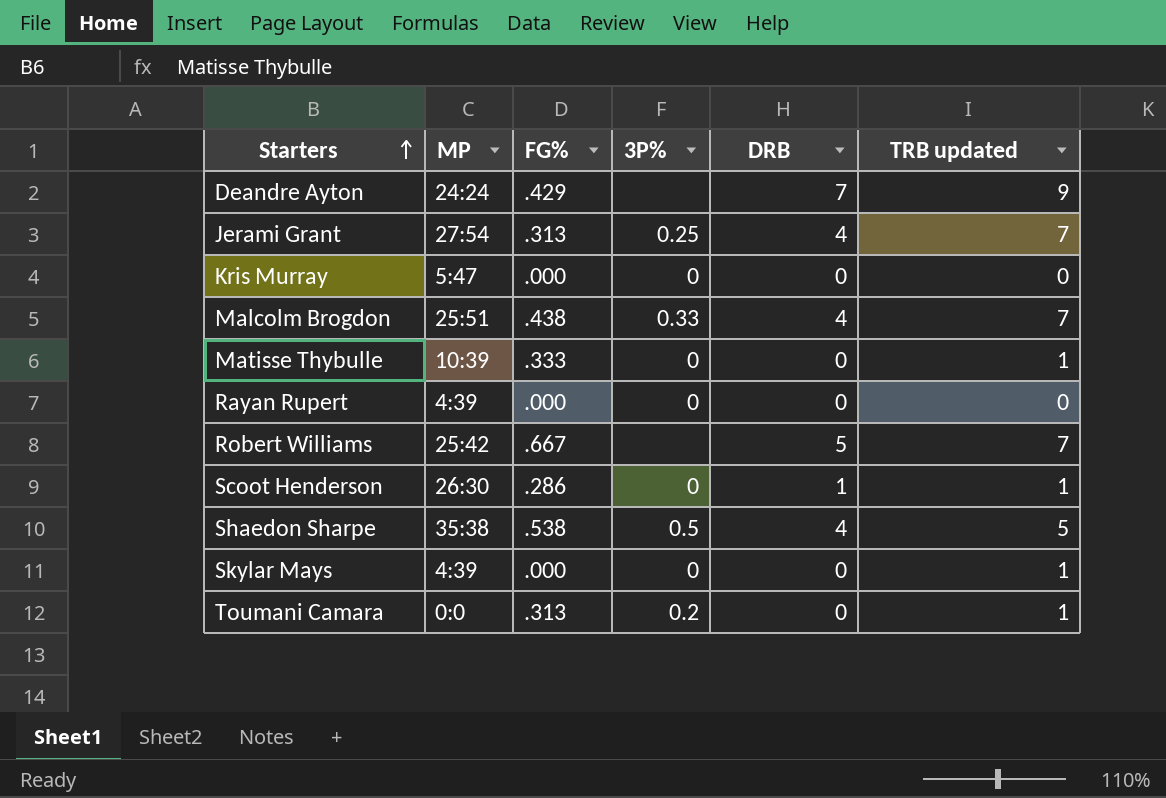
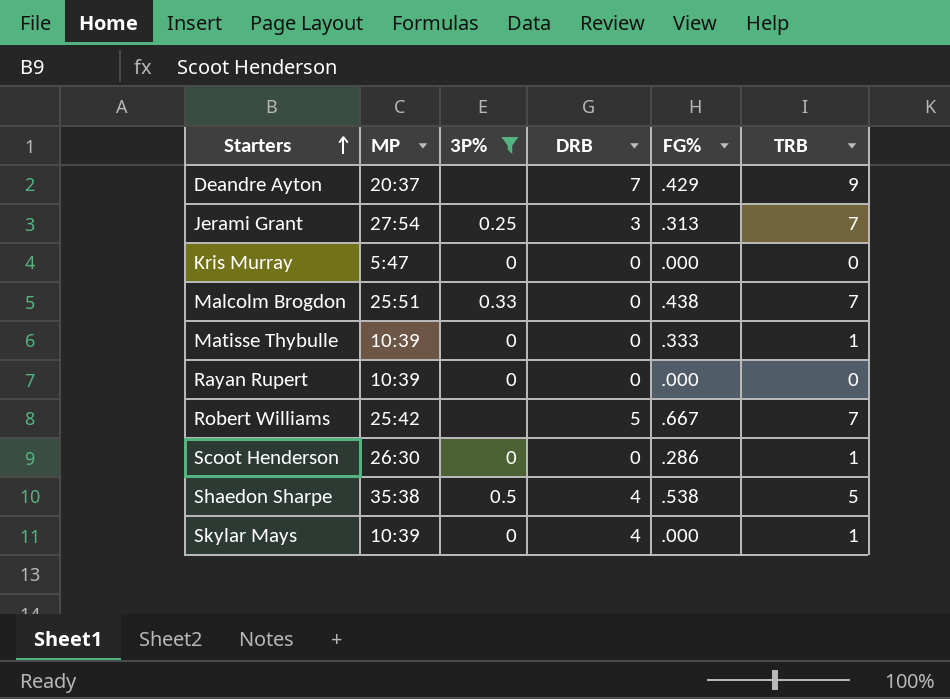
filter: none -> 3P% != 0.2
column FG% | position: 3 -> 5
column name: TRB updated -> TRB
Deandre Ayton | MP: 24:24 -> 20:37
Jerami Grant | DRB: 4 -> 3
Malcolm Brogdon | DRB: 4 -> 0
Rayan Rupert | MP: 4:39 -> 10:39
Scoot Henderson | DRB: 1 -> 0
Skylar Mays | MP: 4:39 -> 10:39
Skylar Mays | DRB: 0 -> 4

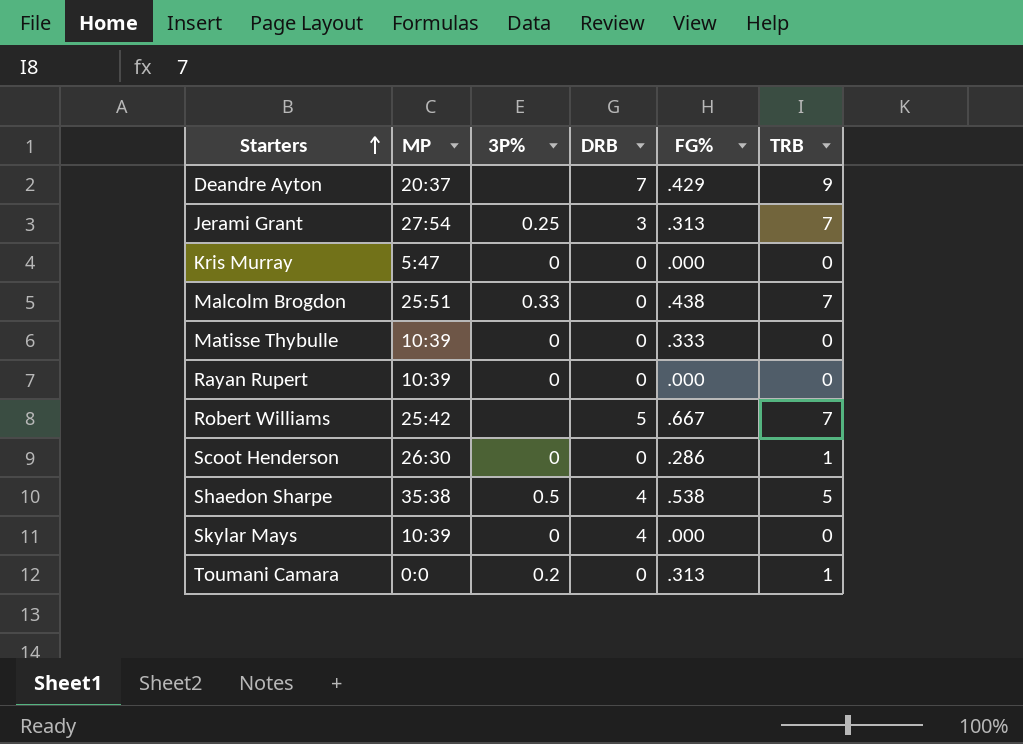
filter: 3P% != 0.2 -> none
Matisse Thybulle | TRB: 1 -> 0
Skylar Mays | TRB: 1 -> 0

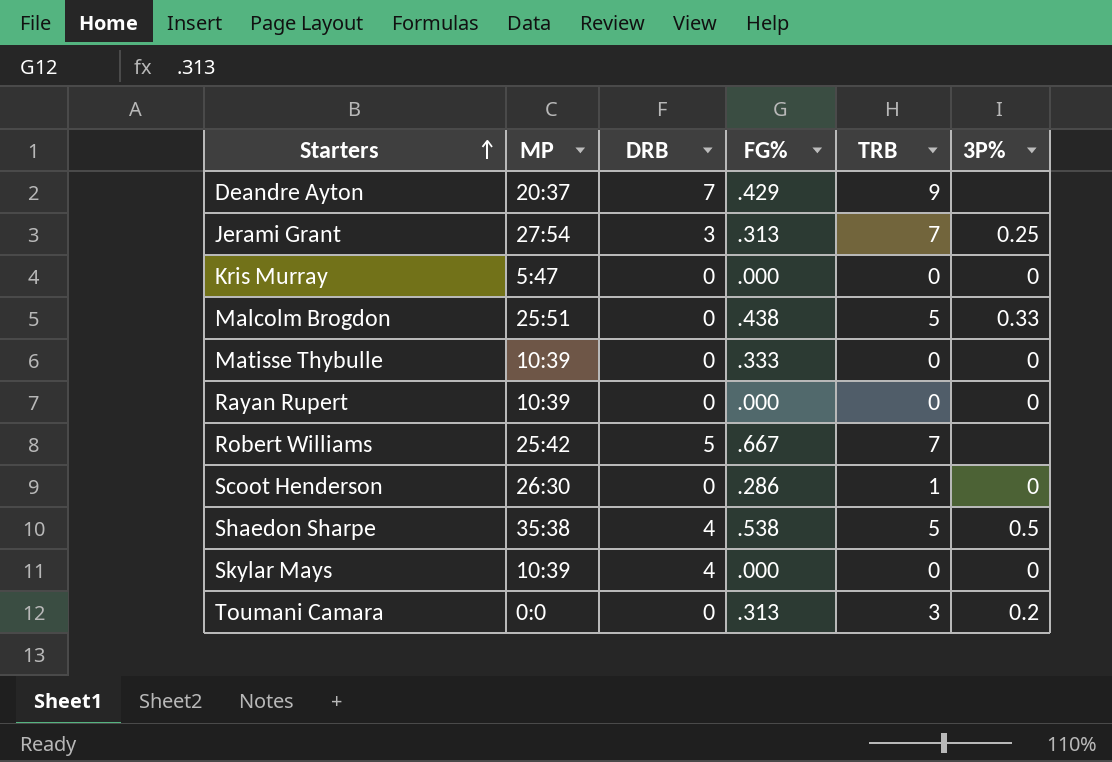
column 3P% | position: 3 -> 6
Malcolm Brogdon | TRB: 7 -> 5
Toumani Camara | TRB: 1 -> 3

